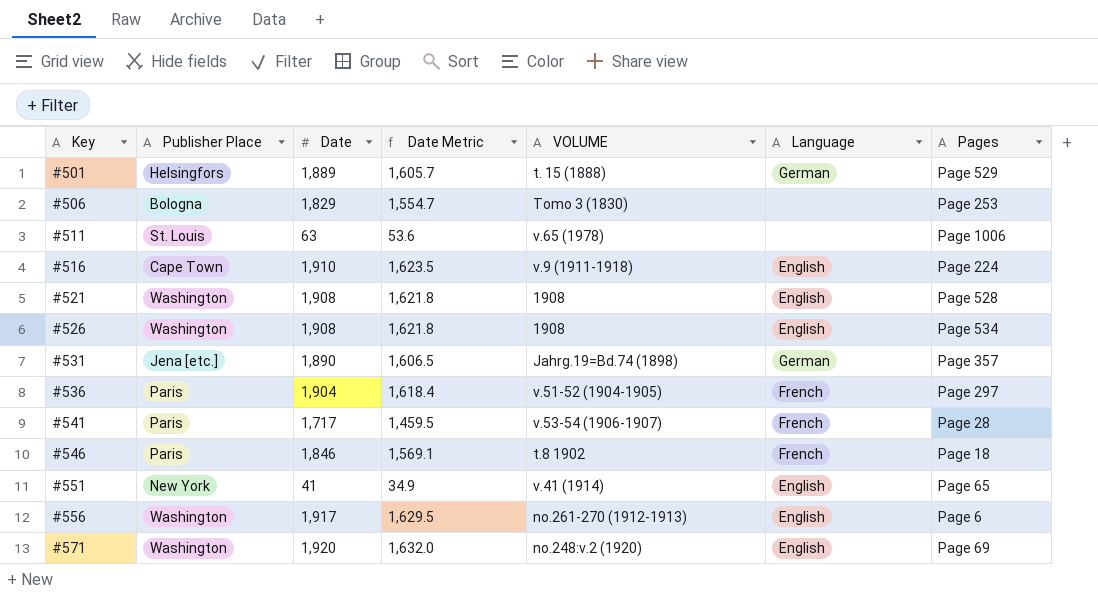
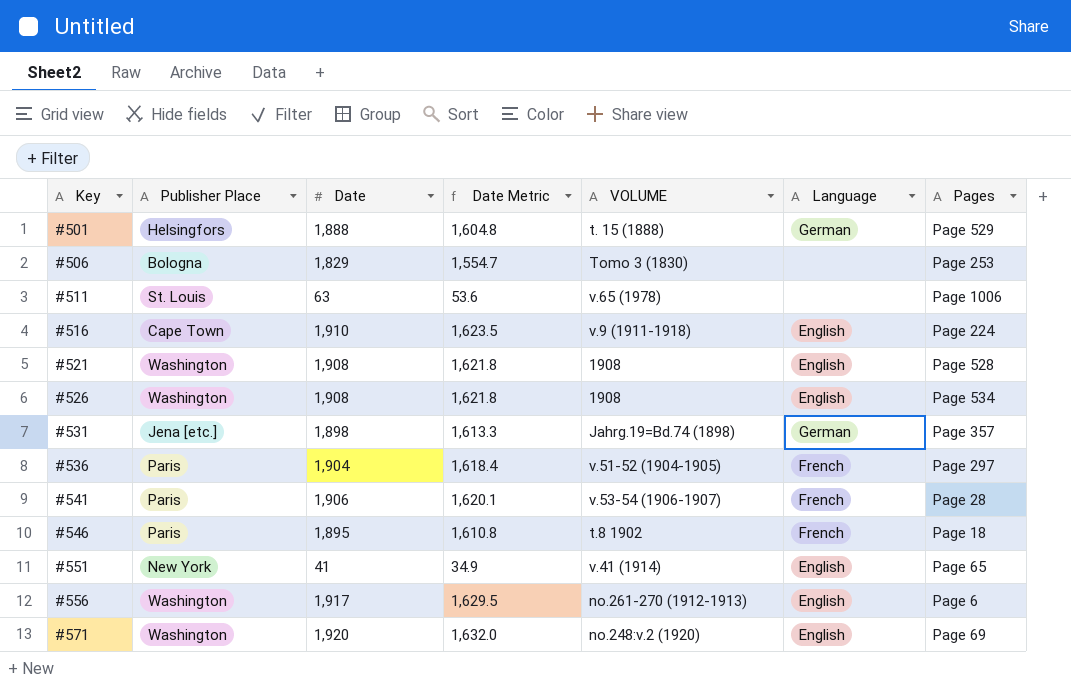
#501 | Date: 1,889 -> 1,888
#501 | Date Metric: 1,605.7 -> 1,604.8
#531 | Date: 1,890 -> 1,898
#531 | Date Metric: 1,606.5 -> 1,613.3
#541 | Date: 1,717 -> 1,906
#541 | Date Metric: 1,459.5 -> 1,620.1
#546 | Date: 1,846 -> 1,895
#546 | Date Metric: 1,569.1 -> 1,610.8

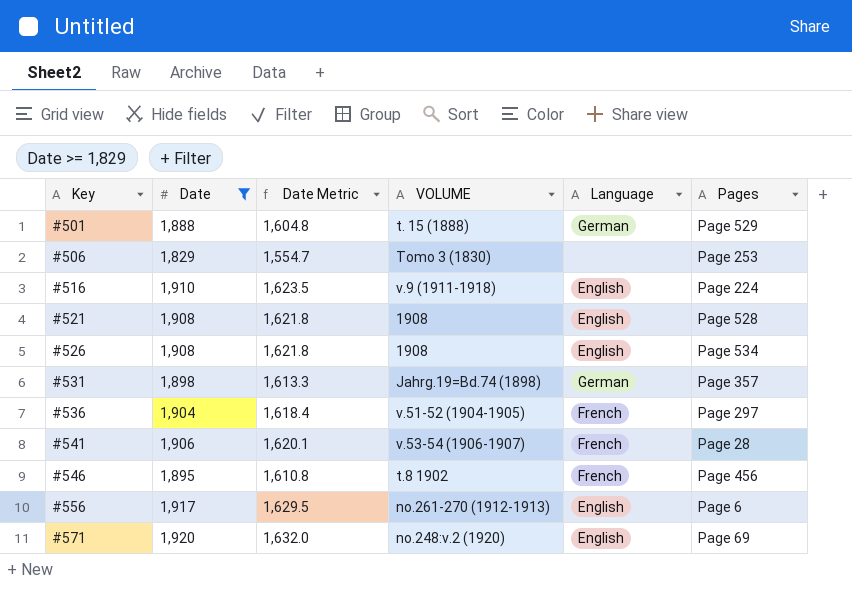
filter: none -> Date >= 1,829
column Publisher Place | position: 2 -> none
#546 | Pages: Page 18 -> Page 456

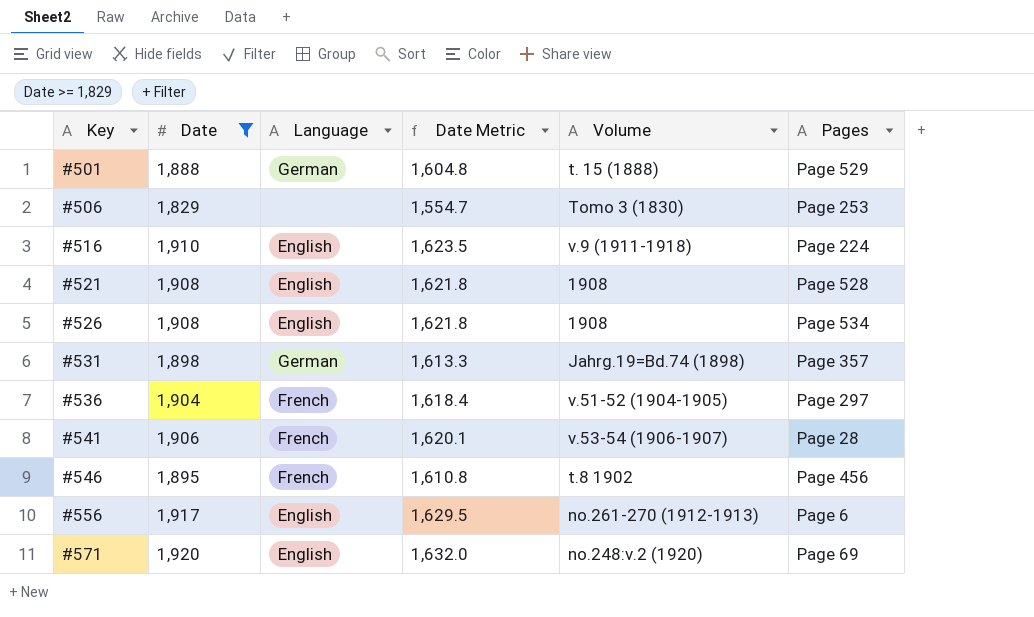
column Language | position: 5 -> 3
column name: VOLUME -> Volume

